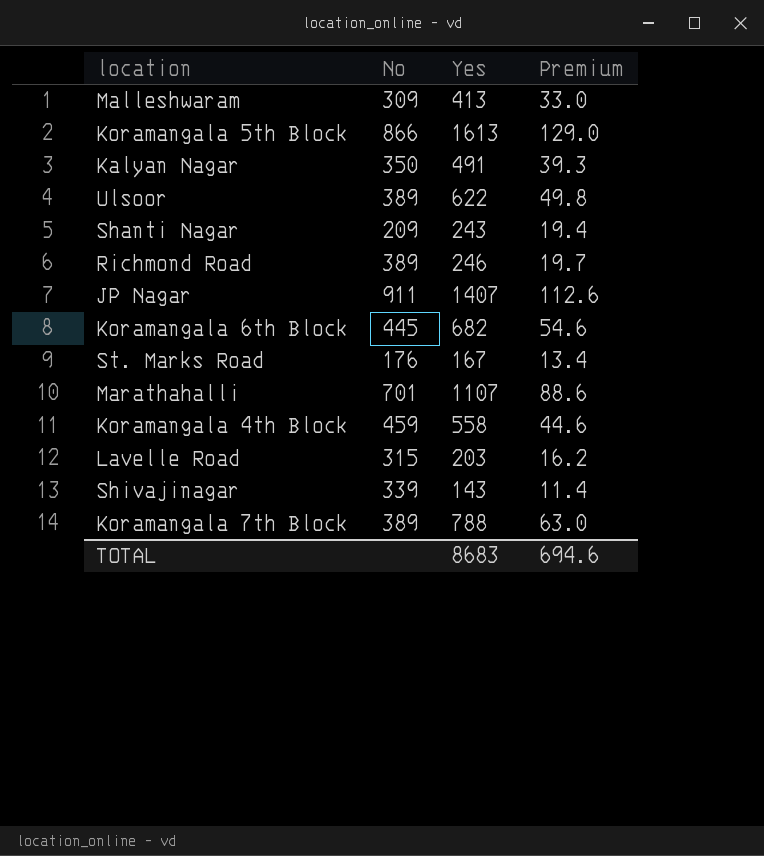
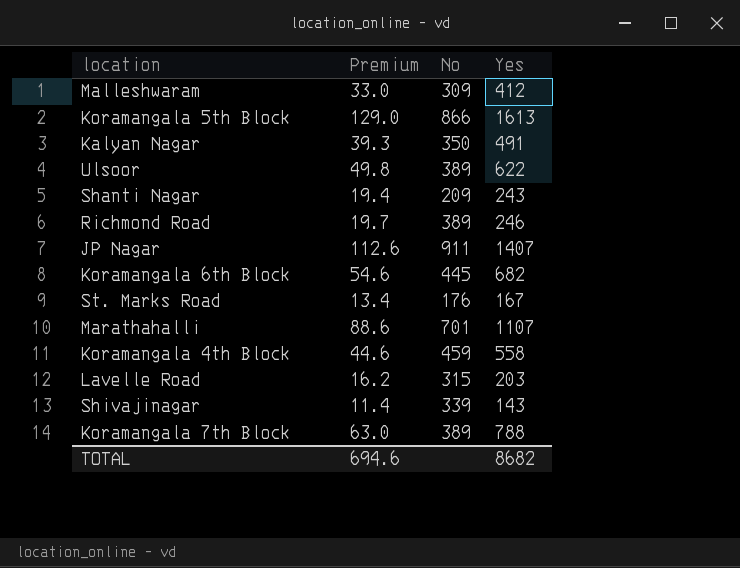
column Premium | position: 4 -> 2
Malleshwaram | Yes: 413 -> 412
TOTAL | Yes: 8683 -> 8682

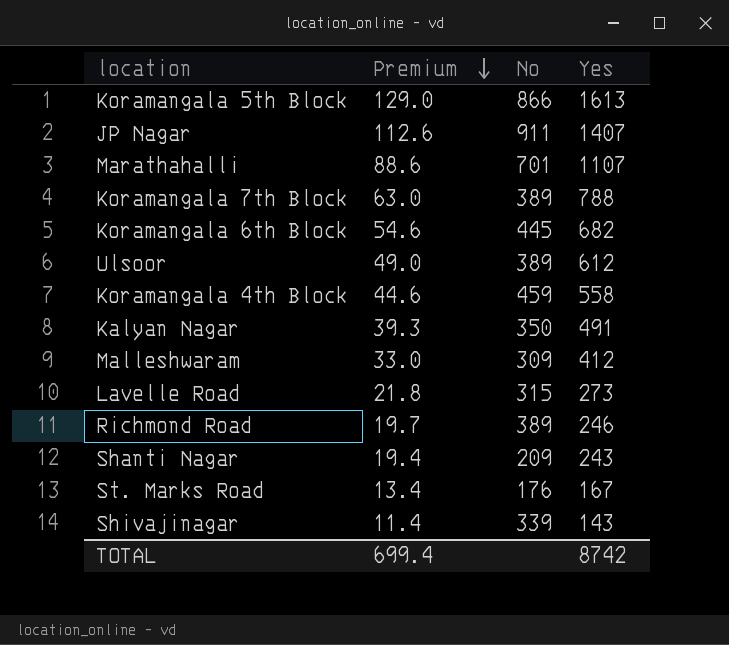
row order: none -> Premium descending
Ulsoor | Premium: 49.8 -> 49.0
Ulsoor | Yes: 622 -> 612
Lavelle Road | Premium: 16.2 -> 21.8
Lavelle Road | Yes: 203 -> 273
TOTAL | Premium: 694.6 -> 699.4
TOTAL | Yes: 8682 -> 8742

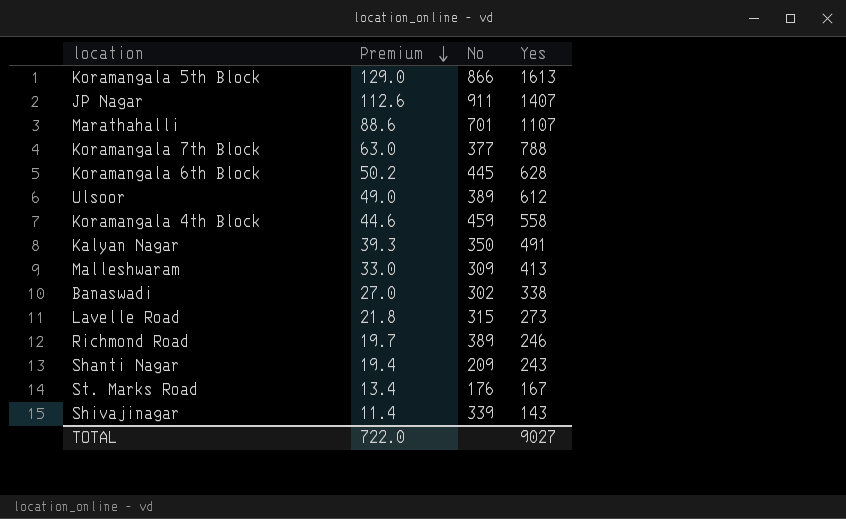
Koramangala 7th Block | No: 389 -> 377
Koramangala 6th Block | Premium: 54.6 -> 50.2
Koramangala 6th Block | Yes: 682 -> 628
Malleshwaram | Yes: 412 -> 413
row Banaswadi: none -> 27.0 | 302 | 338
TOTAL | Premium: 699.4 -> 722.0
TOTAL | Yes: 8742 -> 9027

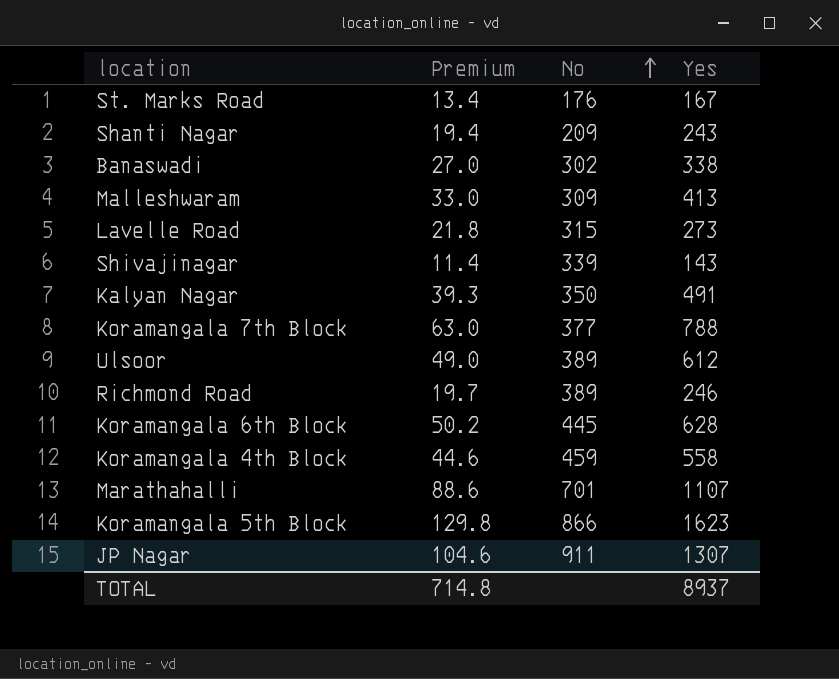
row order: Premium descending -> No ascending
Koramangala 5th Block | Premium: 129.0 -> 129.8
Koramangala 5th Block | Yes: 1613 -> 1623
JP Nagar | Premium: 112.6 -> 104.6
JP Nagar | Yes: 1407 -> 1307
TOTAL | Premium: 722.0 -> 714.8
TOTAL | Yes: 9027 -> 8937

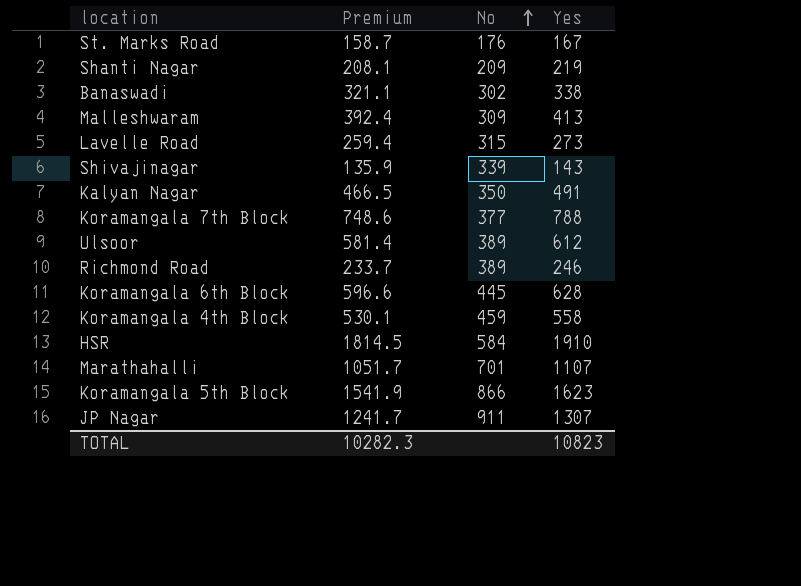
column Premium | formula: [Yes] * 0.08 -> [Yes] * 0.95
Shanti Nagar | Yes: 243 -> 219
row HSR: none -> 1814.5 | 584 | 1910
TOTAL | Premium: 714.8 -> 10282.3
TOTAL | Yes: 8937 -> 10823

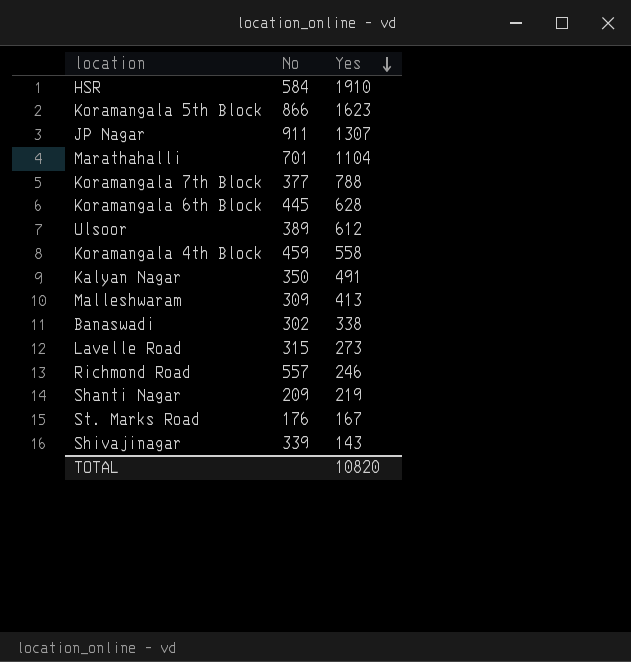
row order: No ascending -> Yes descending
column Premium | formula: [Yes] * 0.95 -> none
Marathahalli | Yes: 1107 -> 1104
Richmond Road | No: 389 -> 557
TOTAL | Yes: 10823 -> 10820

